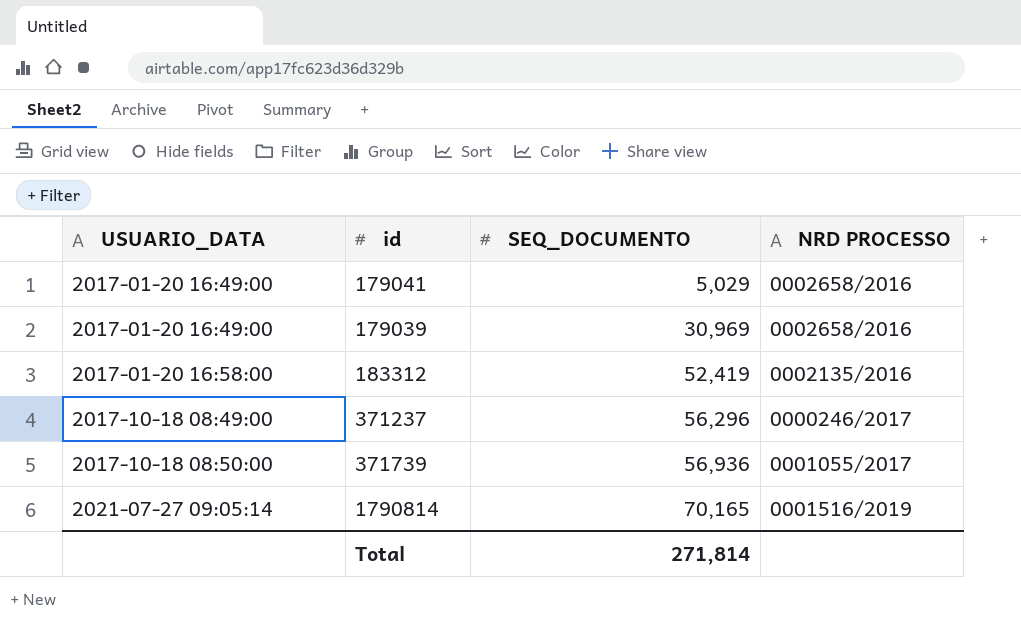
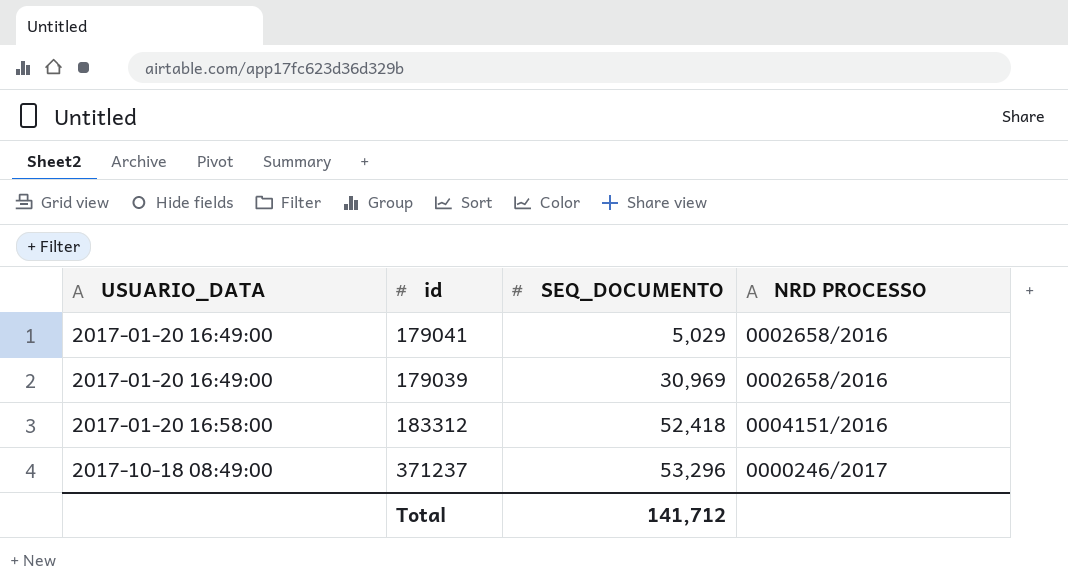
row 371739: 2017-10-18 08:50:00 | 56,936 | 0001055/2017 -> none
row 1790814: 2021-07-27 09:05:14 | 70,165 | 0001516/2019 -> none
183312 | SEQ_DOCUMENTO: 52,419 -> 52,418
183312 | NRD PROCESSO: 0002135/2016 -> 0004151/2016
371237 | SEQ_DOCUMENTO: 56,296 -> 53,296
Total | SEQ_DOCUMENTO: 271,814 -> 141,712

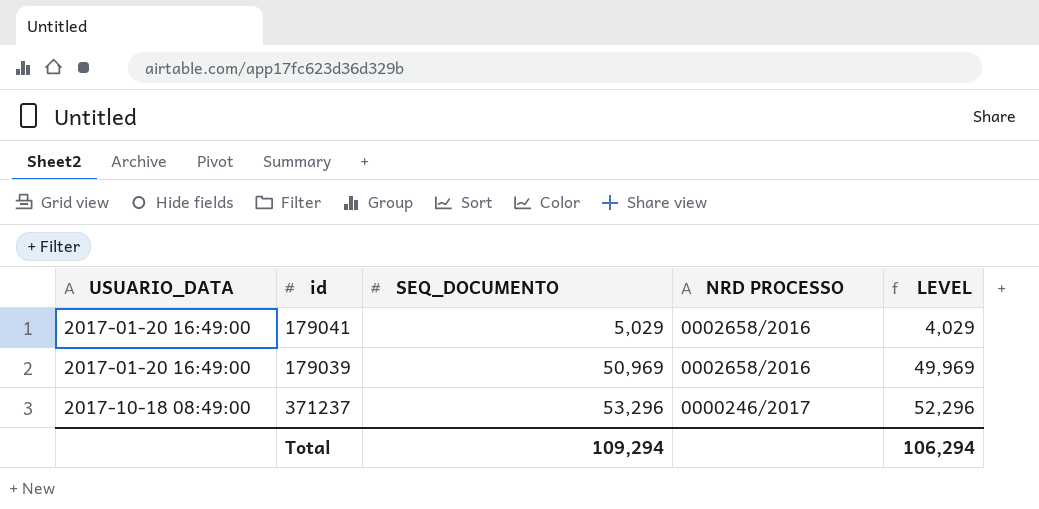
column LEVEL | formula: none -> [SEQ_DOCUMENTO] - 1000
row 183312: 2017-01-20 16:58:00 | 52,418 | 0004151/2016 -> none
179039 | SEQ_DOCUMENTO: 30,969 -> 50,969
Total | SEQ_DOCUMENTO: 141,712 -> 109,294

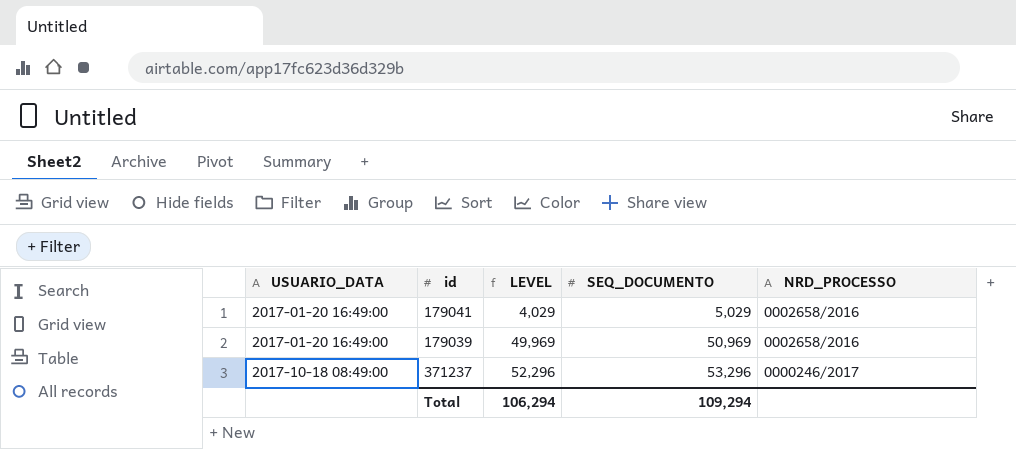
column LEVEL | position: 5 -> 3
column name: NRD PROCESSO -> NRD_PROCESSO

